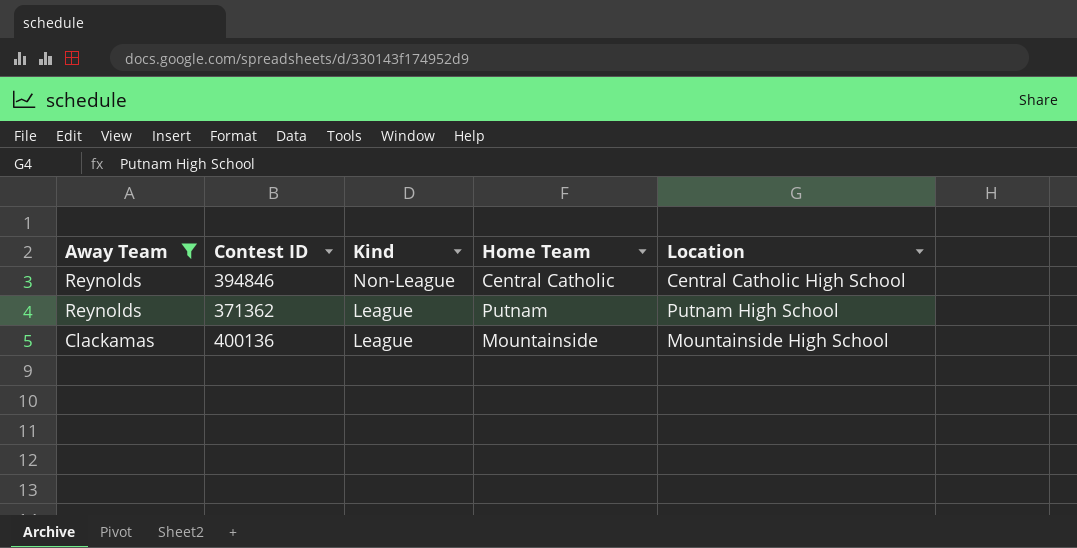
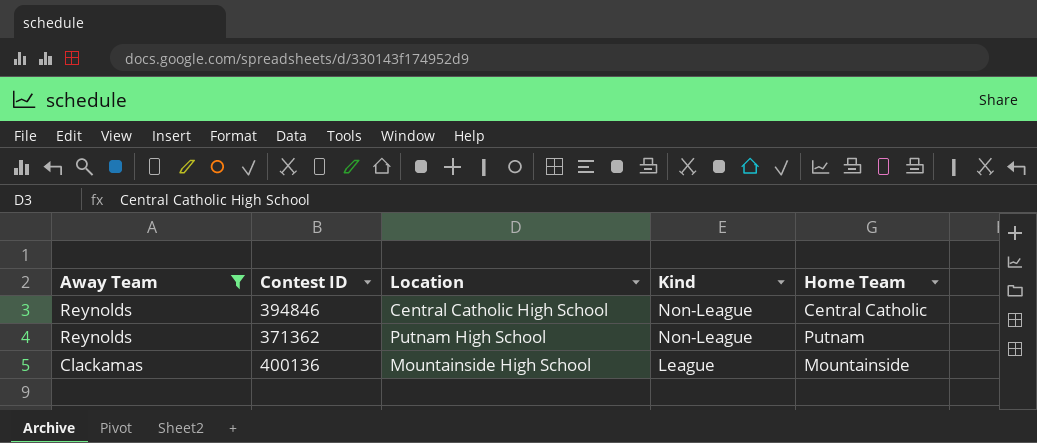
column Location | position: 5 -> 3
371362 | Kind: League -> Non-League

